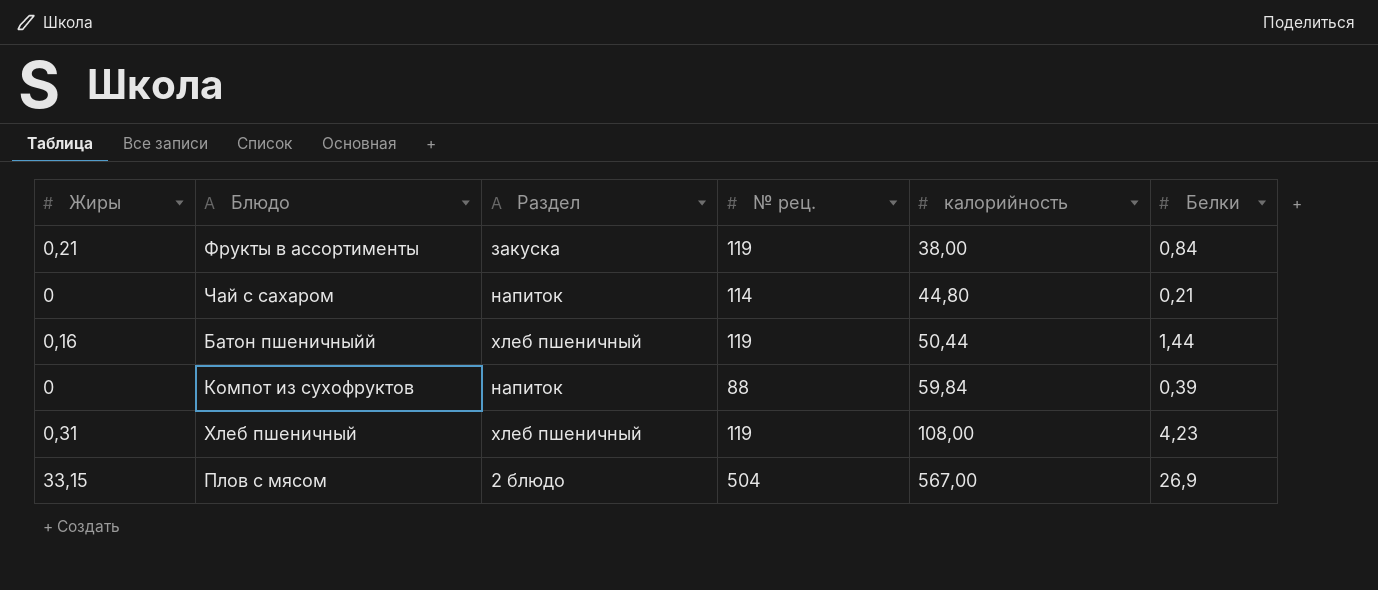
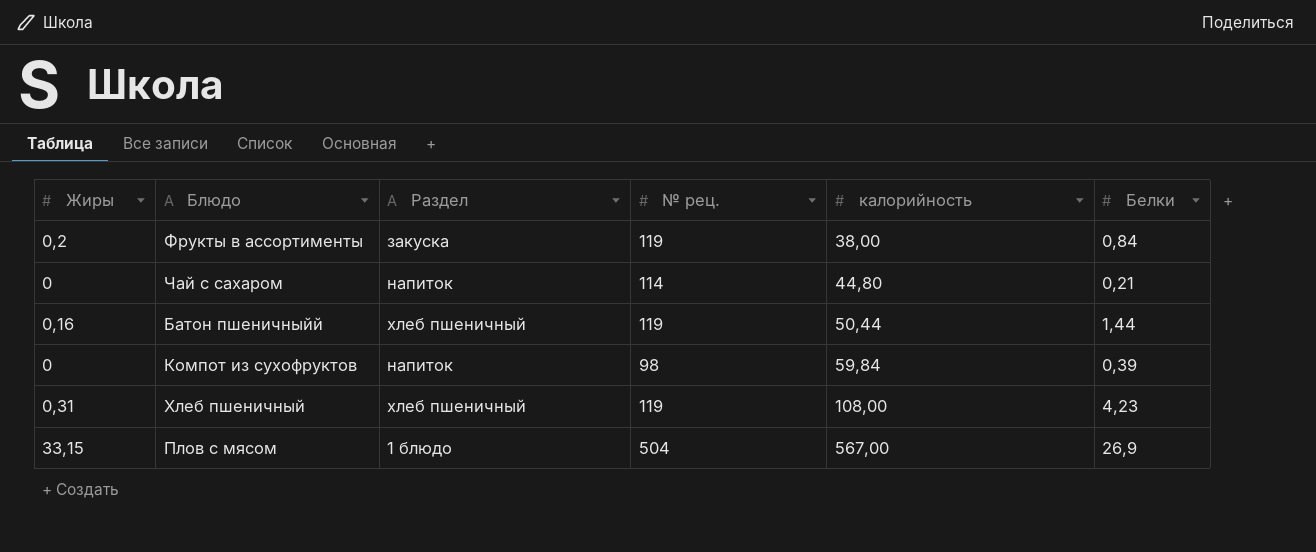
Фрукты в ассортименты | Жиры: 0,21 -> 0,2
Компот из сухофруктов | № рец.: 88 -> 98
Плов с мясом | Раздел: 2 блюдо -> 1 блюдо

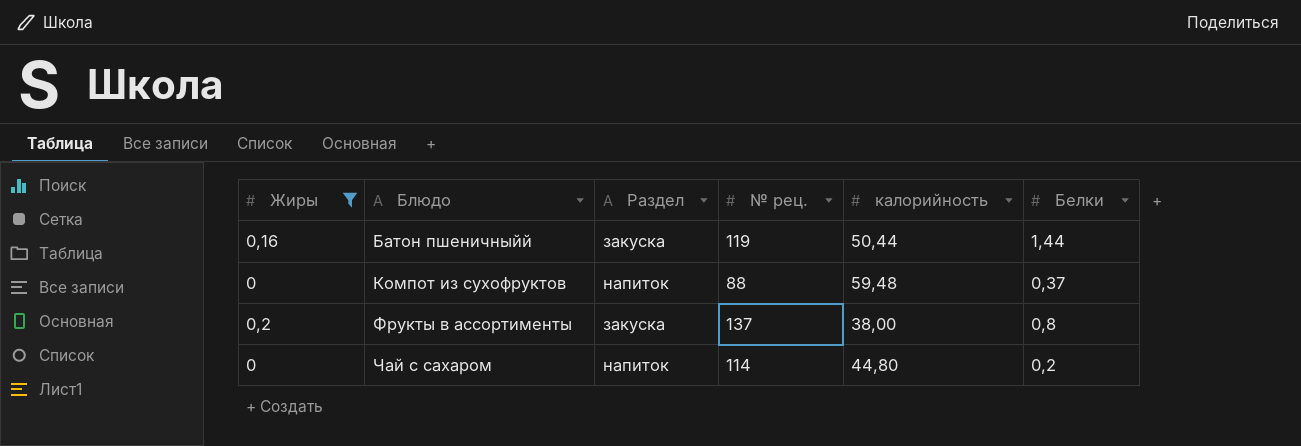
filter: none -> Жиры <= 0,2
row order: калорийность ascending -> Блюдо ascending
Батон пшеничныйй | Раздел: хлеб пшеничный -> закуска
Компот из сухофруктов | № рец.: 98 -> 88
Компот из сухофруктов | калорийность: 59,84 -> 59,48
Компот из сухофруктов | Белки: 0,39 -> 0,37
Фрукты в ассортименты | № рец.: 119 -> 137
Фрукты в ассортименты | Белки: 0,84 -> 0,8
Чай с сахаром | Белки: 0,21 -> 0,2

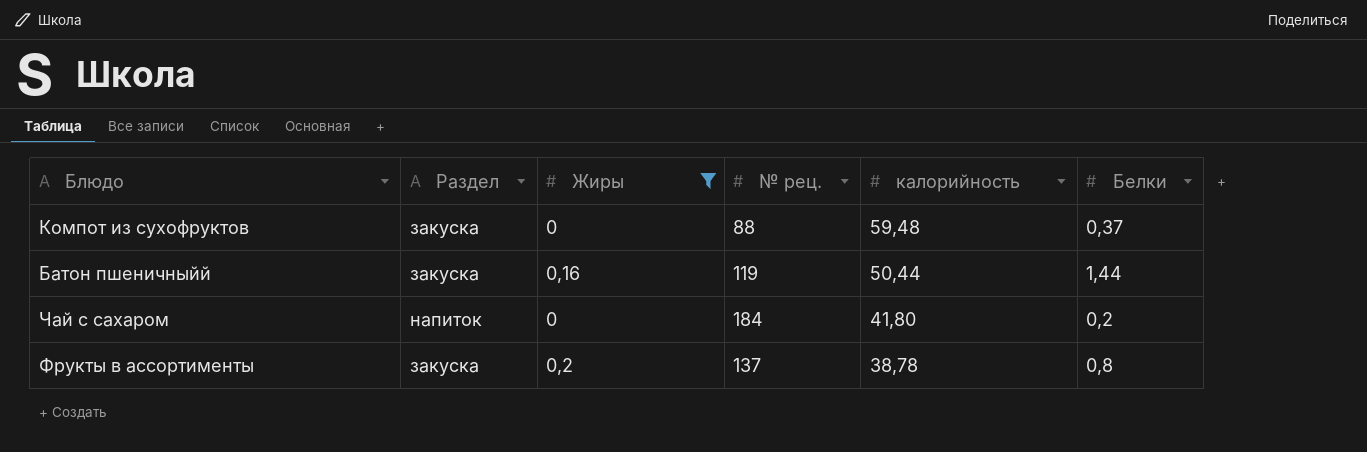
row order: Блюдо ascending -> калорийность descending
column Жиры | position: 1 -> 3
Компот из сухофруктов | Раздел: напиток -> закуска
Чай с сахаром | № рец.: 114 -> 184
Чай с сахаром | калорийность: 44,80 -> 41,80
Фрукты в ассортименты | калорийность: 38,00 -> 38,78

